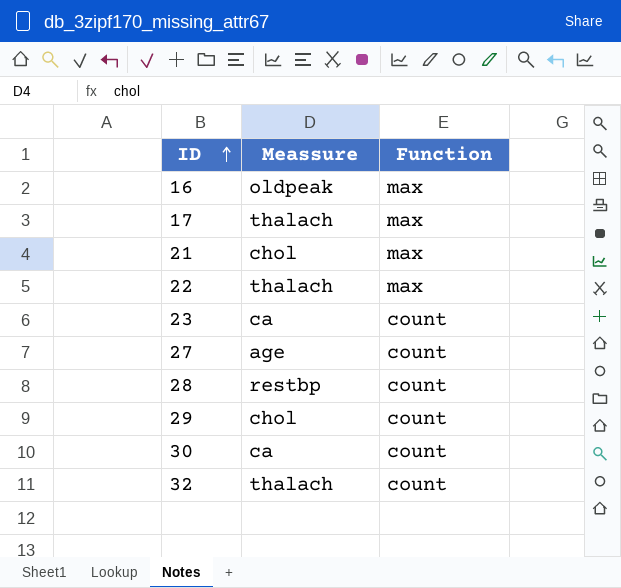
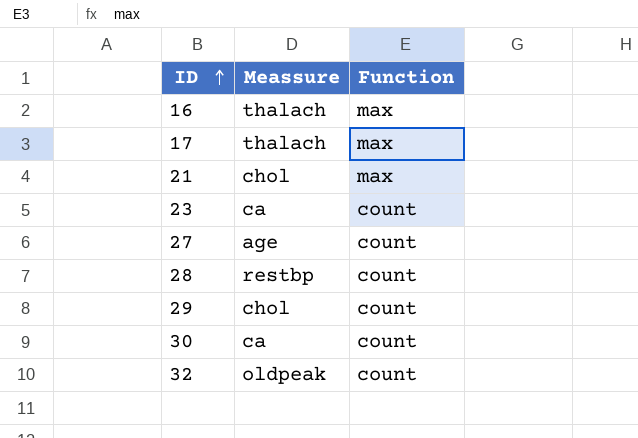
row 22: thalach | max -> none
16 | Meassure: oldpeak -> thalach
32 | Meassure: thalach -> oldpeak

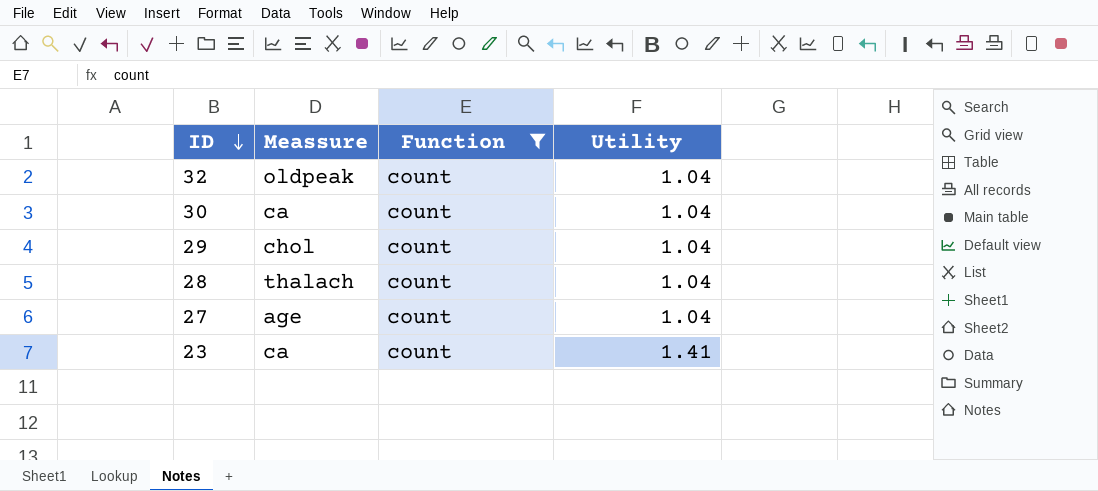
filter: none -> Function = count
row order: ID ascending -> ID descending
column Utility | position: none -> 4
28 | Meassure: restbp -> thalach

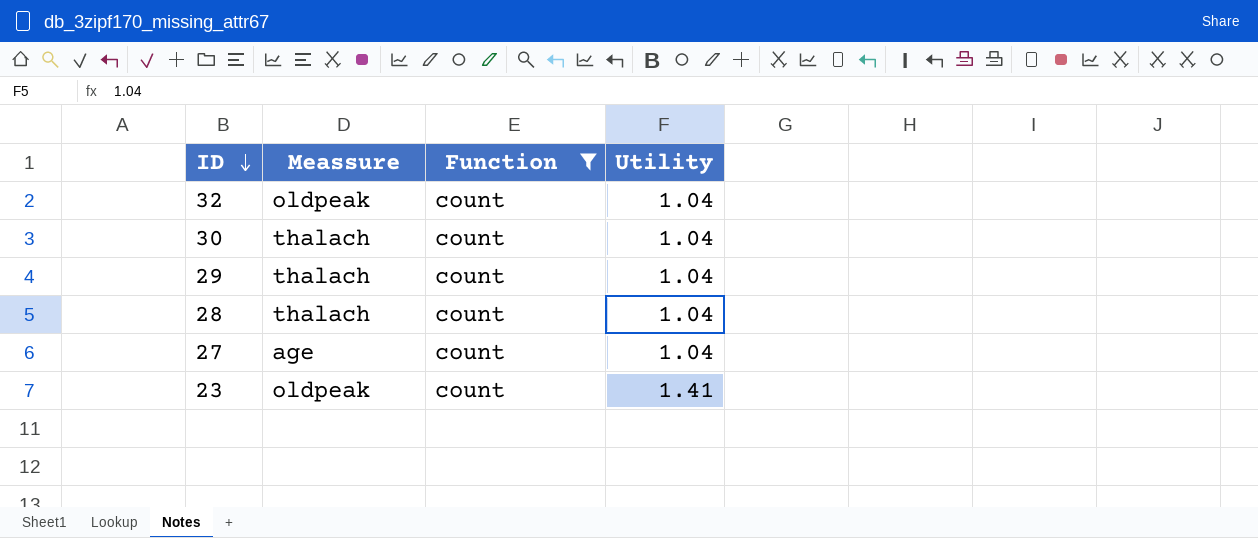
30 | Meassure: ca -> thalach
29 | Meassure: chol -> thalach
23 | Meassure: ca -> oldpeak

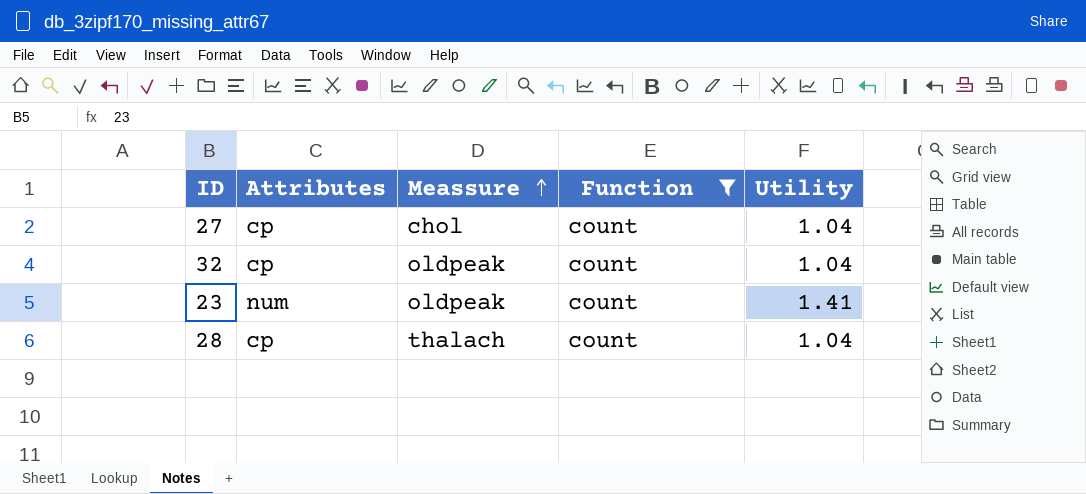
row order: ID descending -> Meassure ascending
column Attributes | position: none -> 2
row 30: thalach | count | 1.04 -> none
row 29: thalach | count | 1.04 -> none
27 | Meassure: age -> chol

